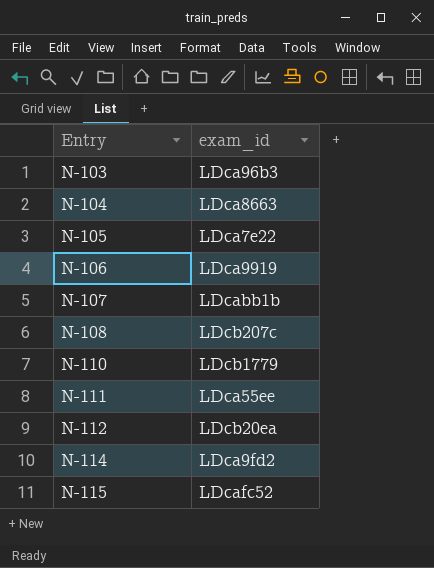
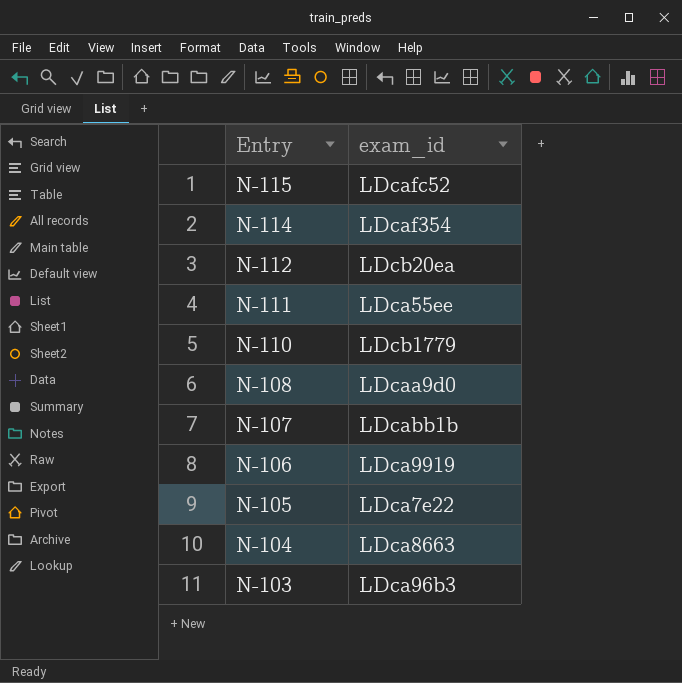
row order: Entry ascending -> Entry descending
N-114 | exam_id: LDca9fd2 -> LDcaf354
N-108 | exam_id: LDcb207c -> LDcaa9d0

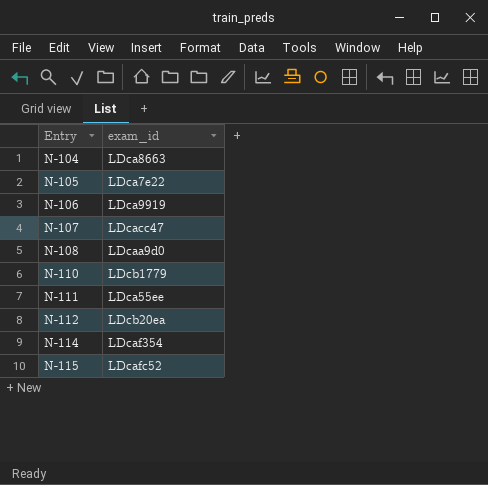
row order: Entry descending -> Entry ascending
row N-103: LDca96b3 -> none
N-107 | exam_id: LDcabb1b -> LDcacc47

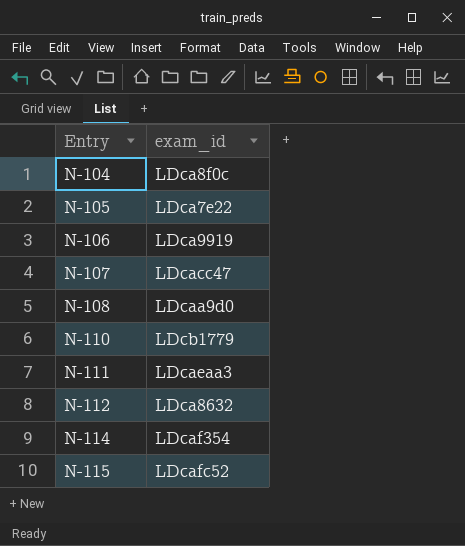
N-104 | exam_id: LDca8663 -> LDca8f0c
N-111 | exam_id: LDca55ee -> LDcaeaa3
N-112 | exam_id: LDcb20ea -> LDca8632

